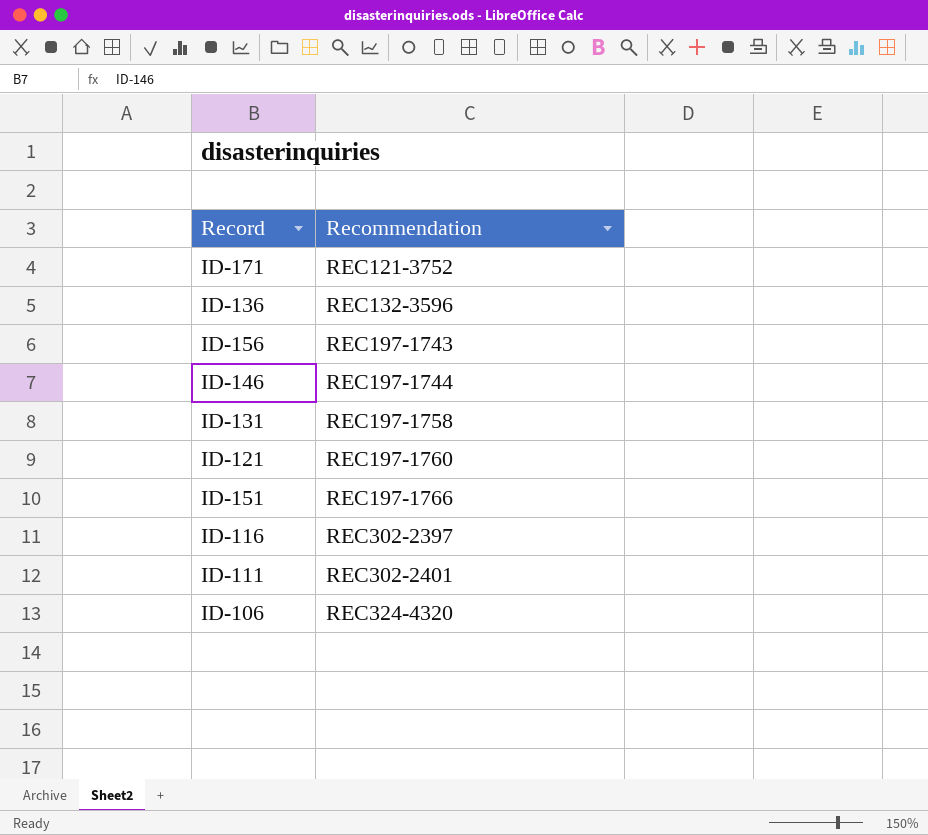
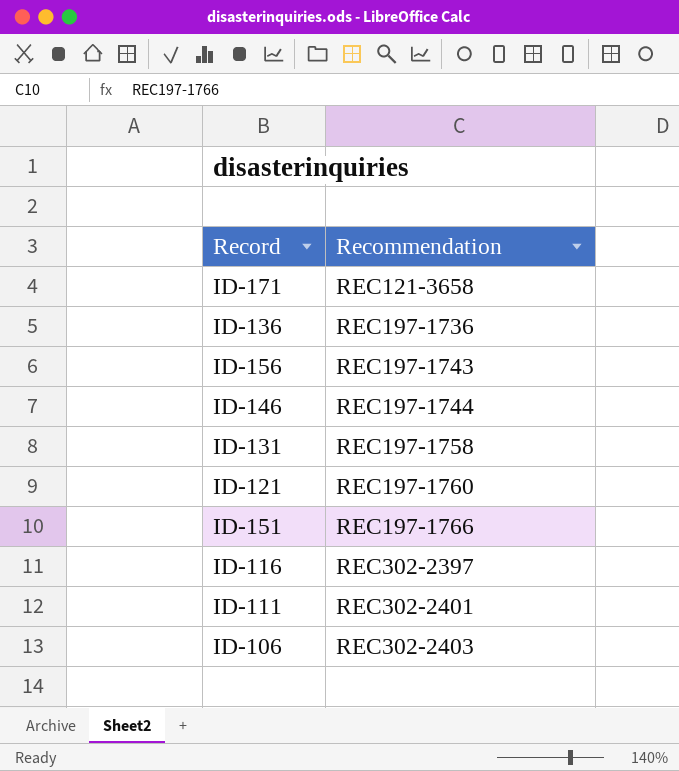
ID-171 | Recommendation: REC121-3752 -> REC121-3658
ID-136 | Recommendation: REC132-3596 -> REC197-1736
ID-106 | Recommendation: REC324-4320 -> REC302-2403

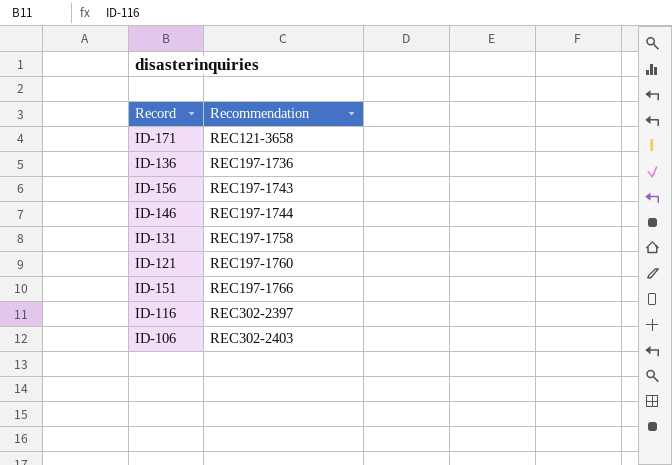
row ID-111: REC302-2401 -> none

